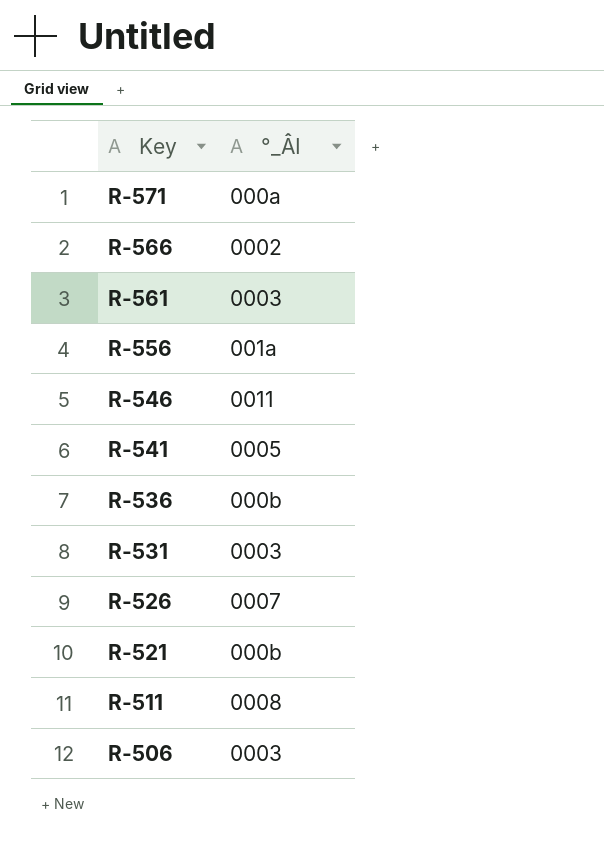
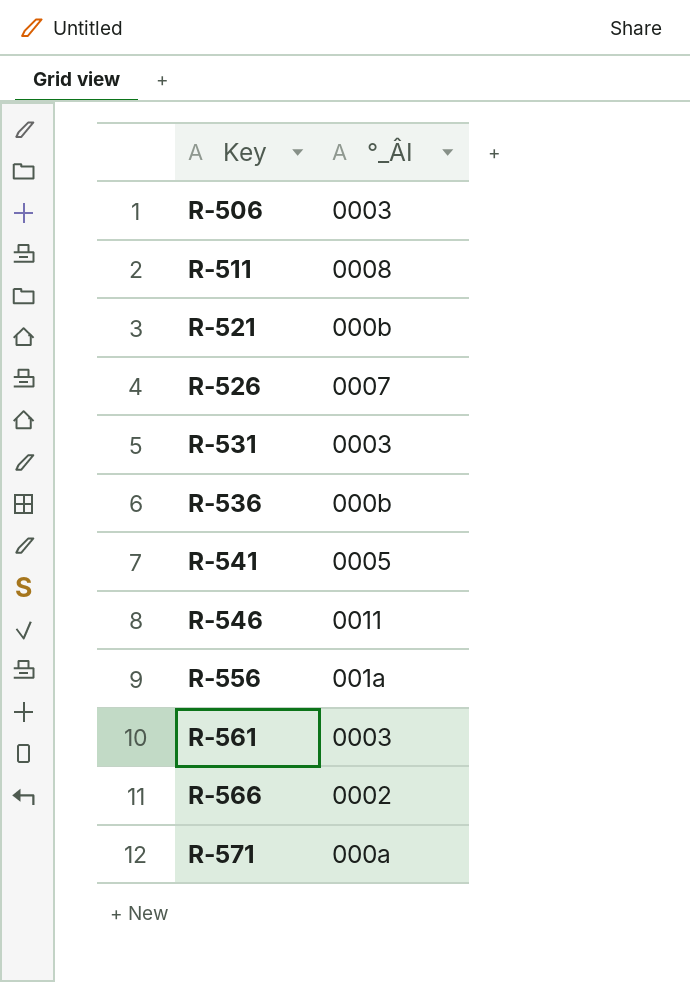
row order: Key descending -> Key ascending

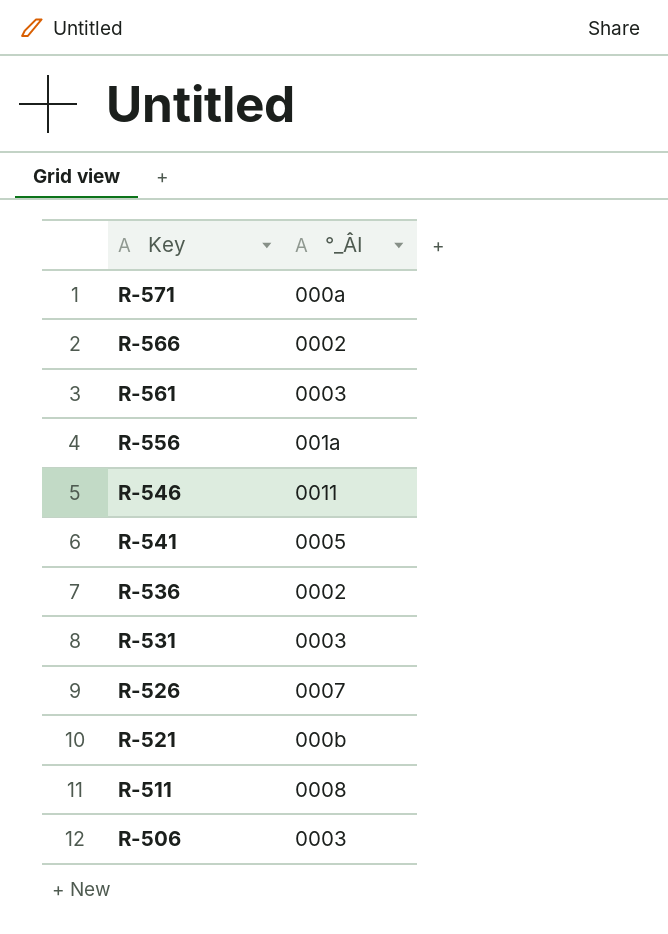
row order: Key ascending -> Key descending
R-536 | °_ÂI: 000b -> 0002

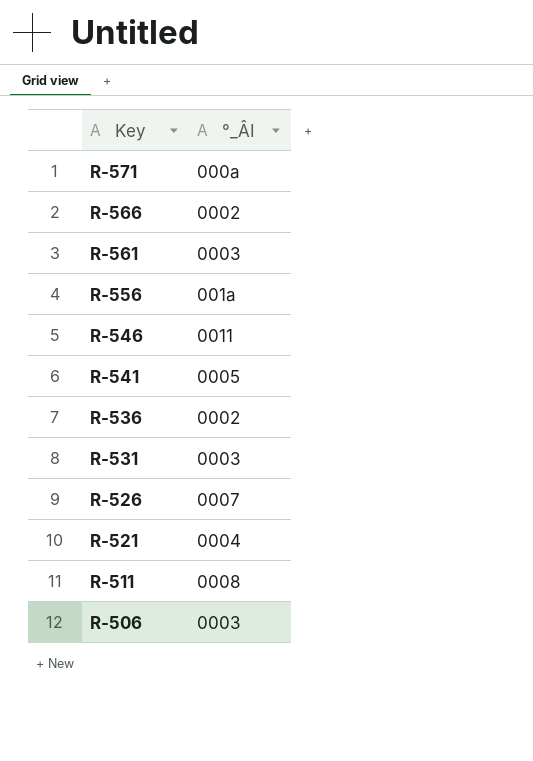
R-521 | °_ÂI: 000b -> 0004

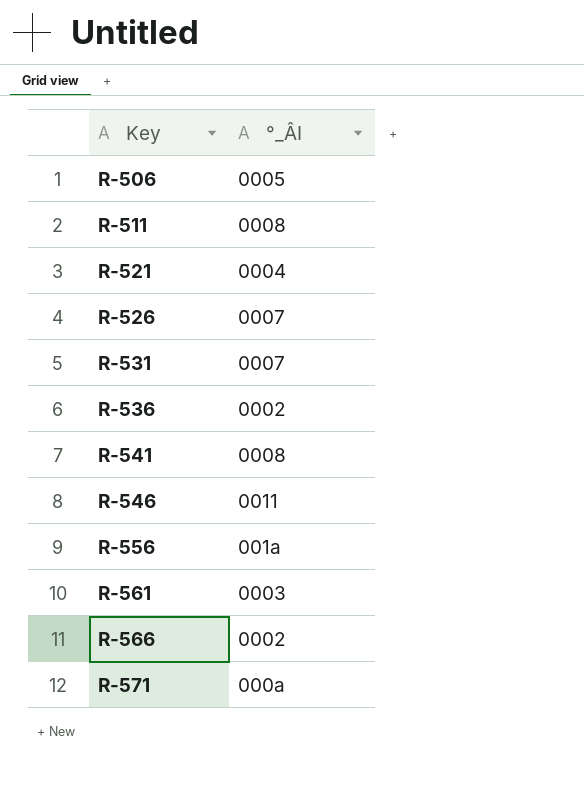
row order: Key descending -> Key ascending
R-506 | °_ÂI: 0003 -> 0005
R-531 | °_ÂI: 0003 -> 0007
R-541 | °_ÂI: 0005 -> 0008

